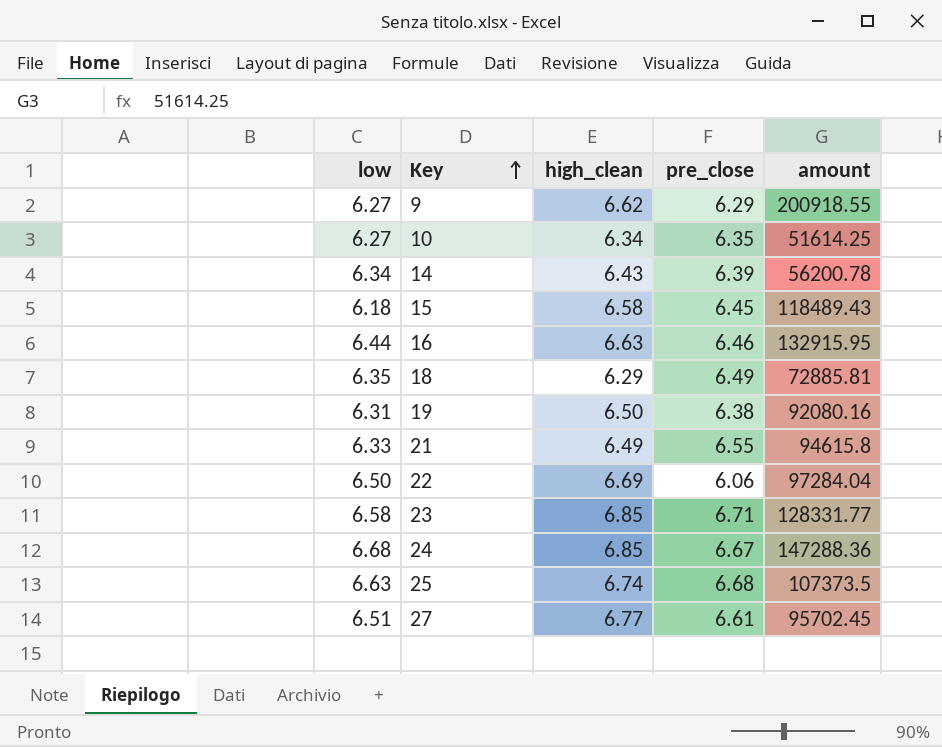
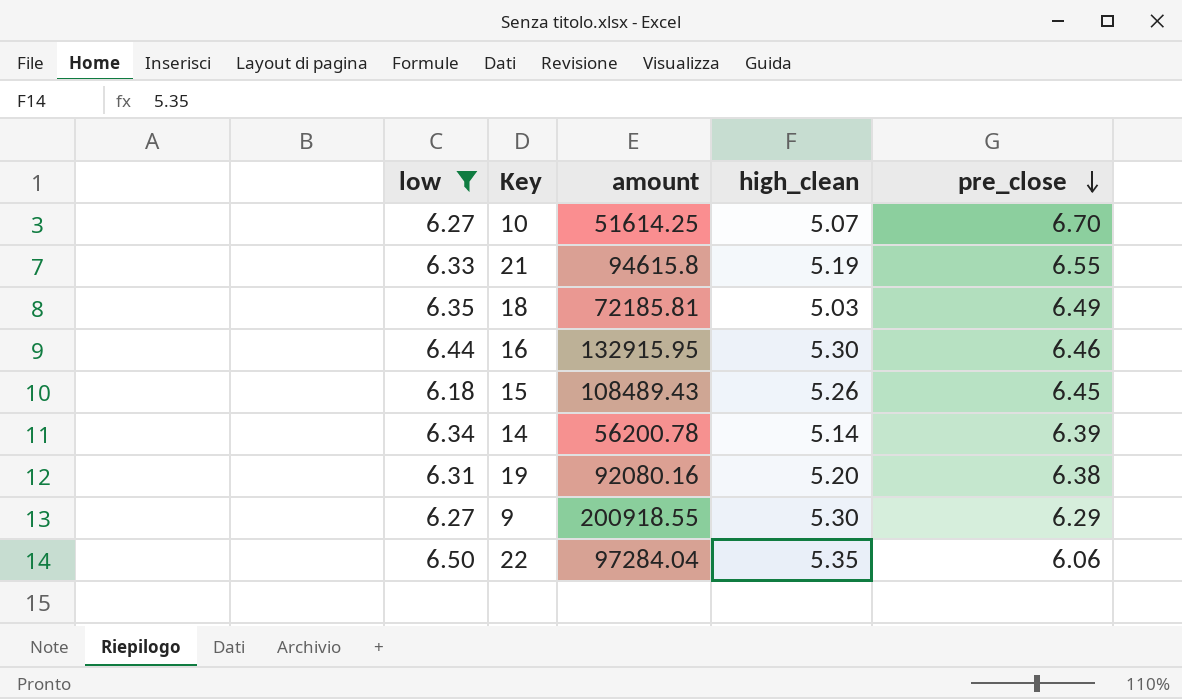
filter: none -> low <= 6.50
row order: Key ascending -> pre_close descending
column amount | position: 5 -> 3
10 | high_clean: 6.34 -> 5.07
10 | pre_close: 6.35 -> 6.70
21 | high_clean: 6.49 -> 5.19
18 | amount: 72885.81 -> 72185.81
18 | high_clean: 6.29 -> 5.03
16 | high_clean: 6.63 -> 5.30
15 | amount: 118489.43 -> 108489.43
15 | high_clean: 6.58 -> 5.26
14 | high_clean: 6.43 -> 5.14
19 | high_clean: 6.50 -> 5.20
9 | high_clean: 6.62 -> 5.30
22 | high_clean: 6.69 -> 5.35

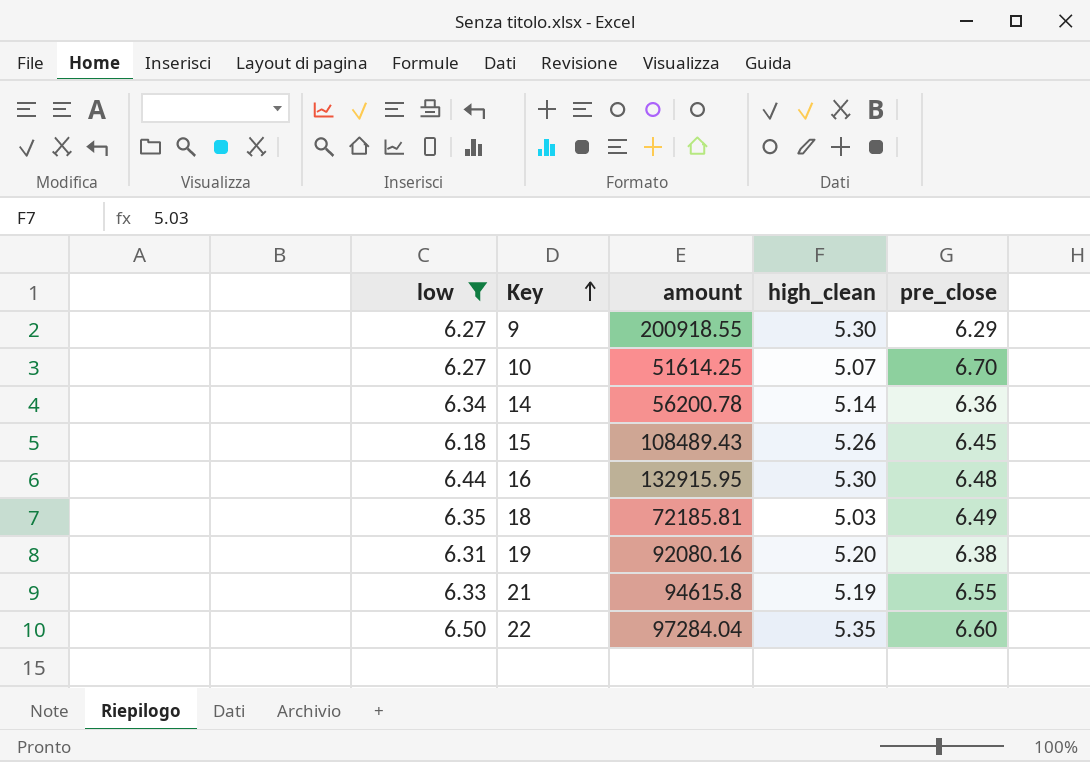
row order: pre_close descending -> Key ascending
14 | pre_close: 6.39 -> 6.36
16 | pre_close: 6.46 -> 6.48
22 | pre_close: 6.06 -> 6.60

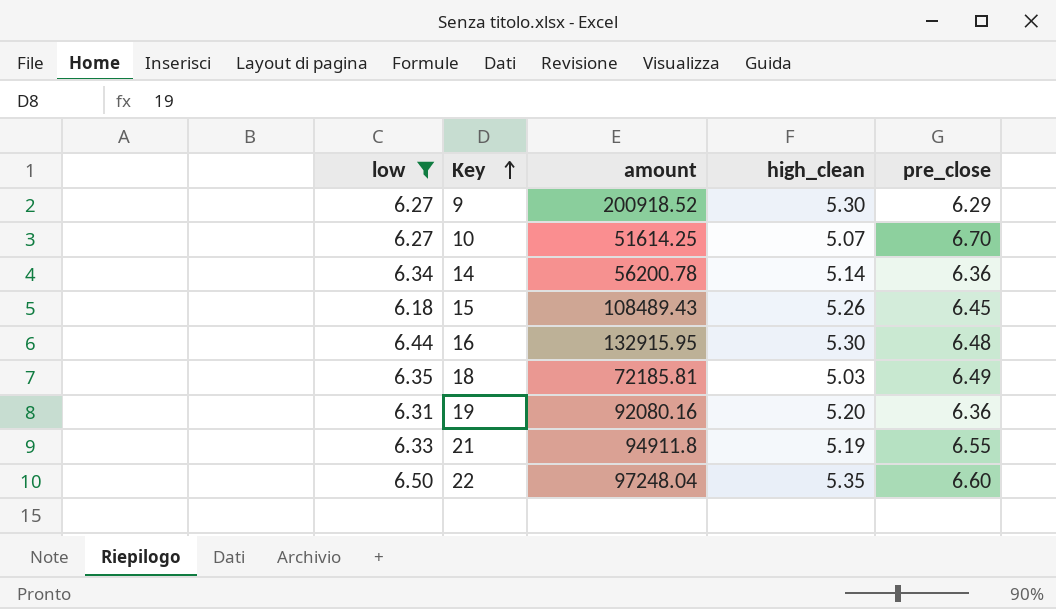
9 | amount: 200918.55 -> 200918.52
19 | pre_close: 6.38 -> 6.36
21 | amount: 94615.8 -> 94911.8
22 | amount: 97284.04 -> 97248.04

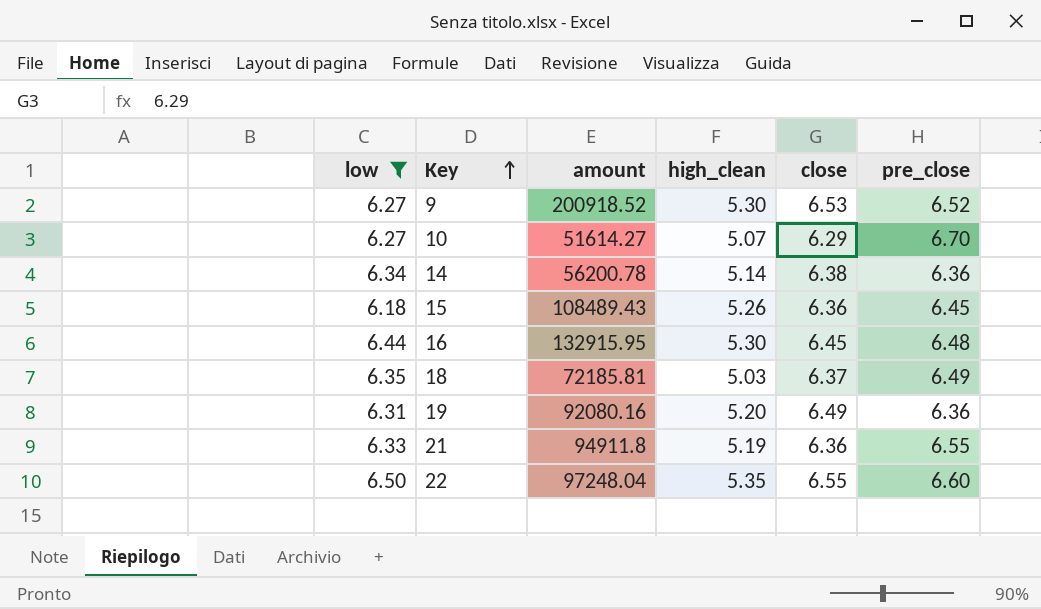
column close | position: none -> 5
9 | pre_close: 6.29 -> 6.52
10 | amount: 51614.25 -> 51614.27

